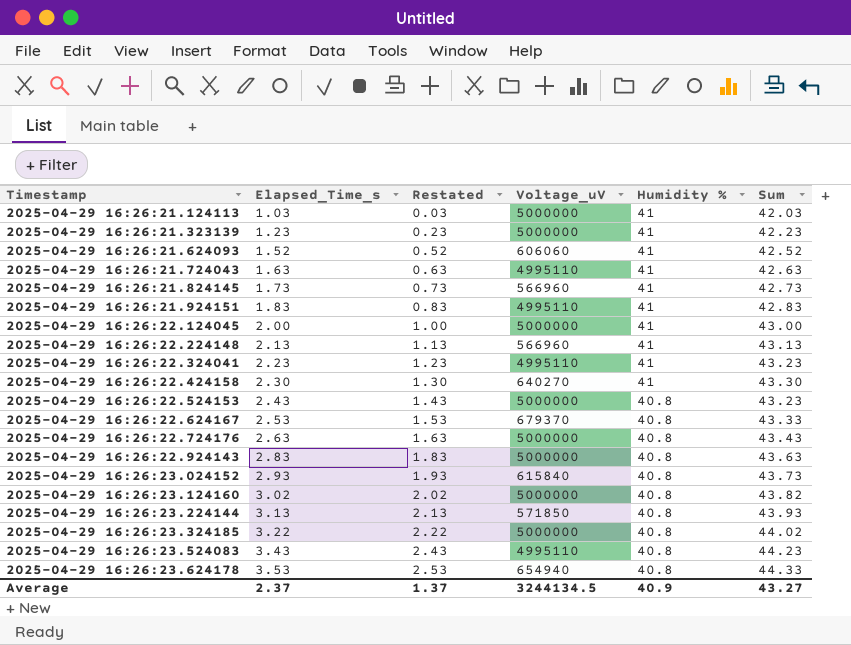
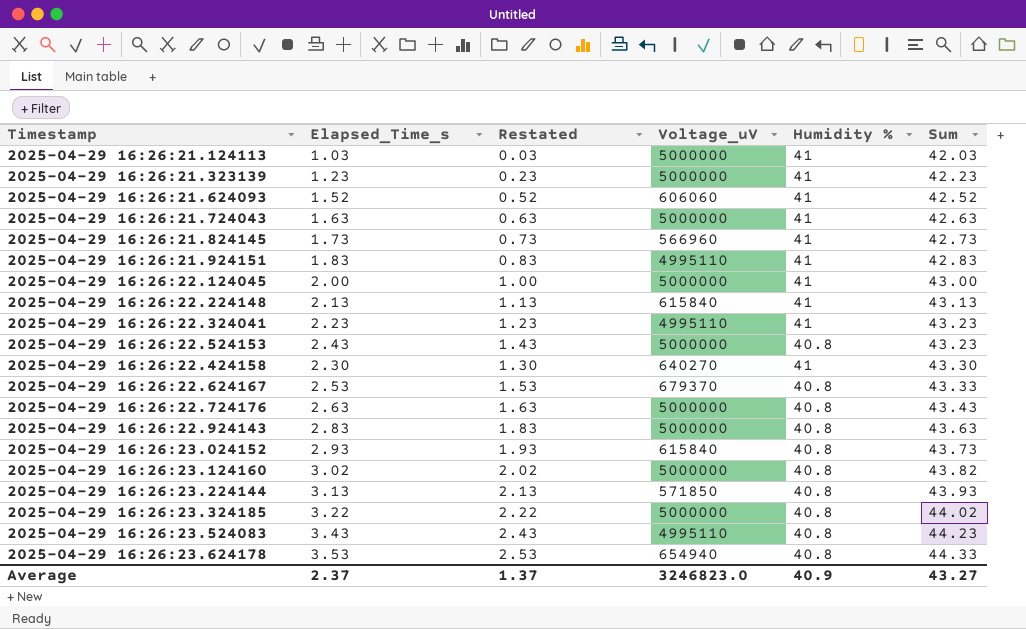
row order: Timestamp ascending -> Sum ascending
2025-04-29 16:26:21.724043 | Voltage_uV: 4995110 -> 5000000
2025-04-29 16:26:22.224148 | Voltage_uV: 566960 -> 615840
Average | Voltage_uV: 3244134.5 -> 3246823.0

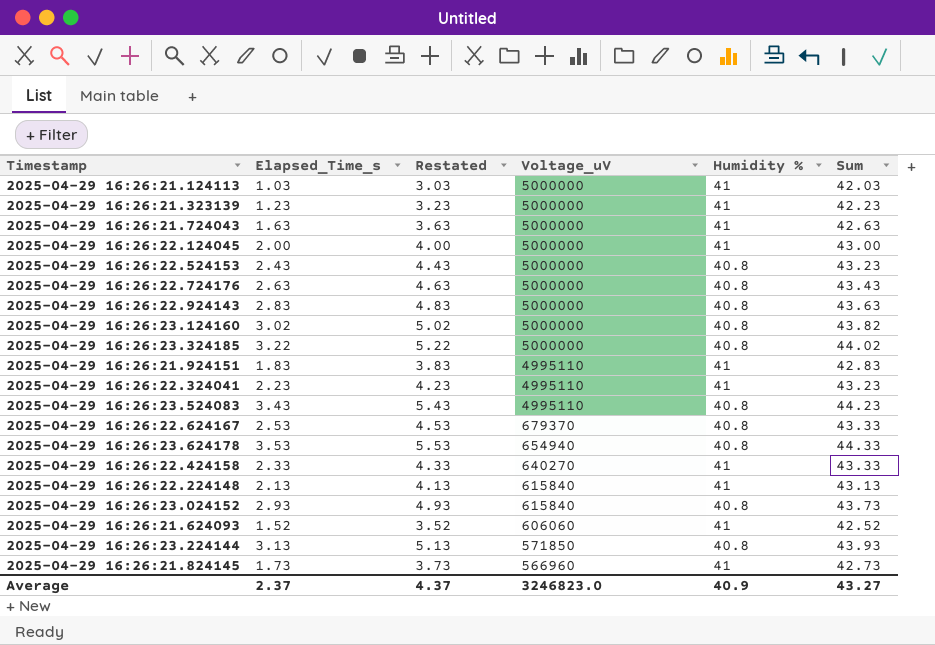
row order: Sum ascending -> Voltage_uV descending
column Restated | formula: [Elapsed_Time_s] - 1 -> [Elapsed_Time_s] + 2
2025-04-29 16:26:22.424158 | Elapsed_Time_s: 2.30 -> 2.33
2025-04-29 16:26:22.424158 | Sum: 43.30 -> 43.33
Average | Restated: 1.37 -> 4.37

